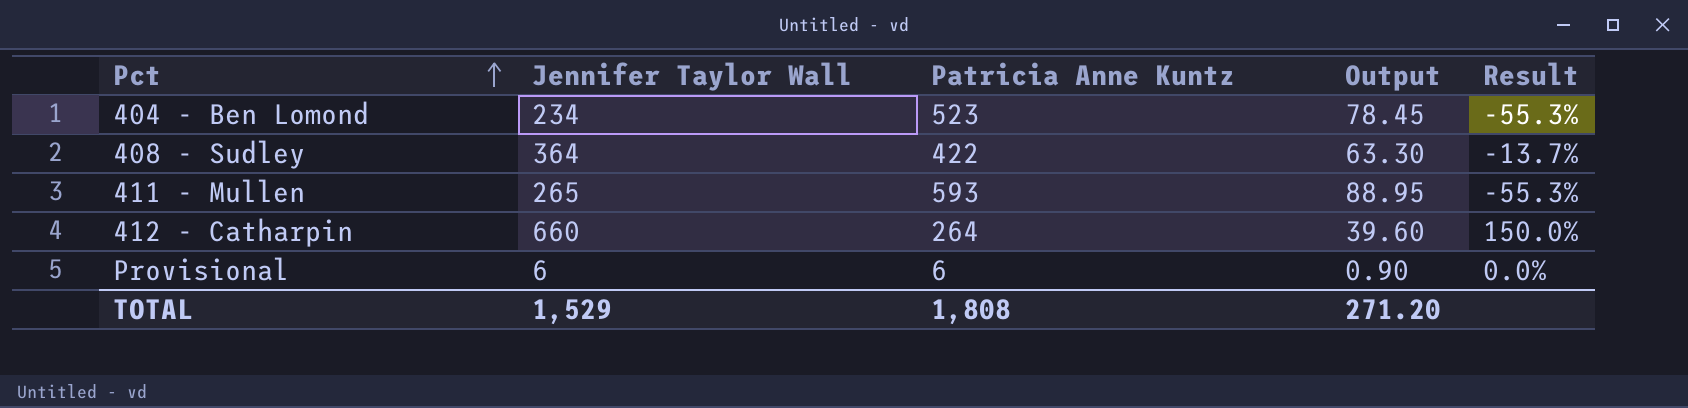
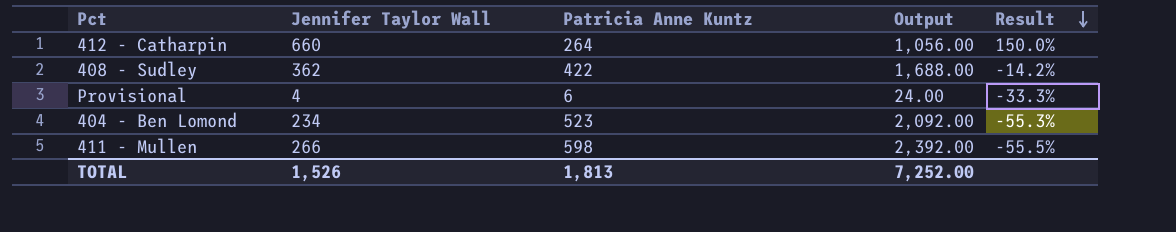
row order: Pct ascending -> Result descending
column Output | formula: [Patricia Anne Kuntz] * 0.15 -> [Patricia Anne Kuntz] * 4
408 - Sudley | Jennifer Taylor Wall: 364 -> 362
408 - Sudley | Result: -13.7% -> -14.2%
Provisional | Jennifer Taylor Wall: 6 -> 4
Provisional | Result: 0.0% -> -33.3%
411 - Mullen | Jennifer Taylor Wall: 265 -> 266
411 - Mullen | Patricia Anne Kuntz: 593 -> 598
411 - Mullen | Result: -55.3% -> -55.5%
TOTAL | Jennifer Taylor Wall: 1,529 -> 1,526
TOTAL | Patricia Anne Kuntz: 1,808 -> 1,813
TOTAL | Output: 271.20 -> 7,252.00

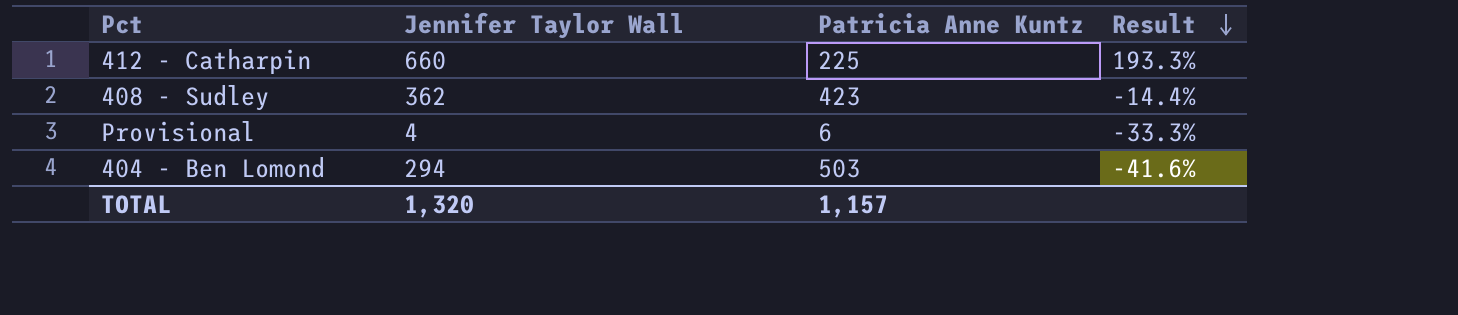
column Output | formula: [Patricia Anne Kuntz] * 4 -> none
row 411 - Mullen: 266 | 598 | 2,392.00 | -55.5% -> none
412 - Catharpin | Patricia Anne Kuntz: 264 -> 225
412 - Catharpin | Result: 150.0% -> 193.3%
408 - Sudley | Patricia Anne Kuntz: 422 -> 423
408 - Sudley | Result: -14.2% -> -14.4%
404 - Ben Lomond | Jennifer Taylor Wall: 234 -> 294
404 - Ben Lomond | Patricia Anne Kuntz: 523 -> 503
404 - Ben Lomond | Result: -55.3% -> -41.6%
TOTAL | Jennifer Taylor Wall: 1,526 -> 1,320
TOTAL | Patricia Anne Kuntz: 1,813 -> 1,157

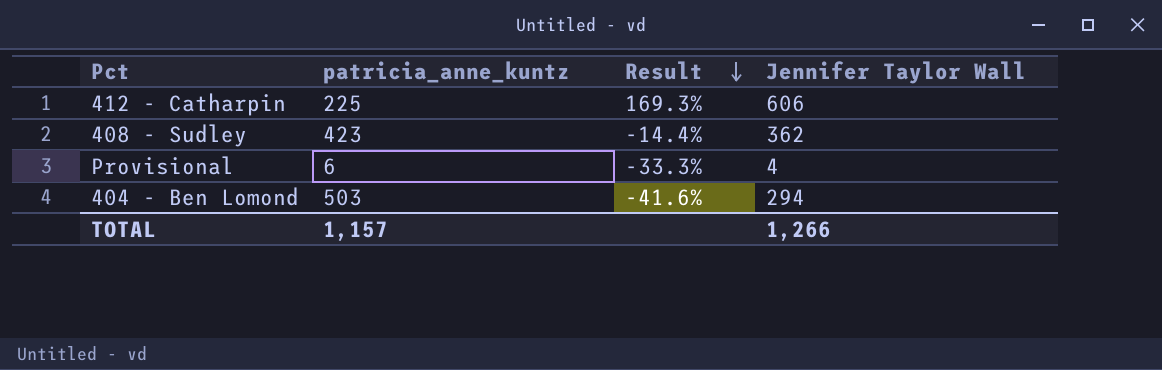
column name: Patricia Anne Kuntz -> patricia_anne_kuntz
column Jennifer Taylor Wall | position: 2 -> 4
412 - Catharpin | Result: 193.3% -> 169.3%
412 - Catharpin | Jennifer Taylor Wall: 660 -> 606
TOTAL | Jennifer Taylor Wall: 1,320 -> 1,266

